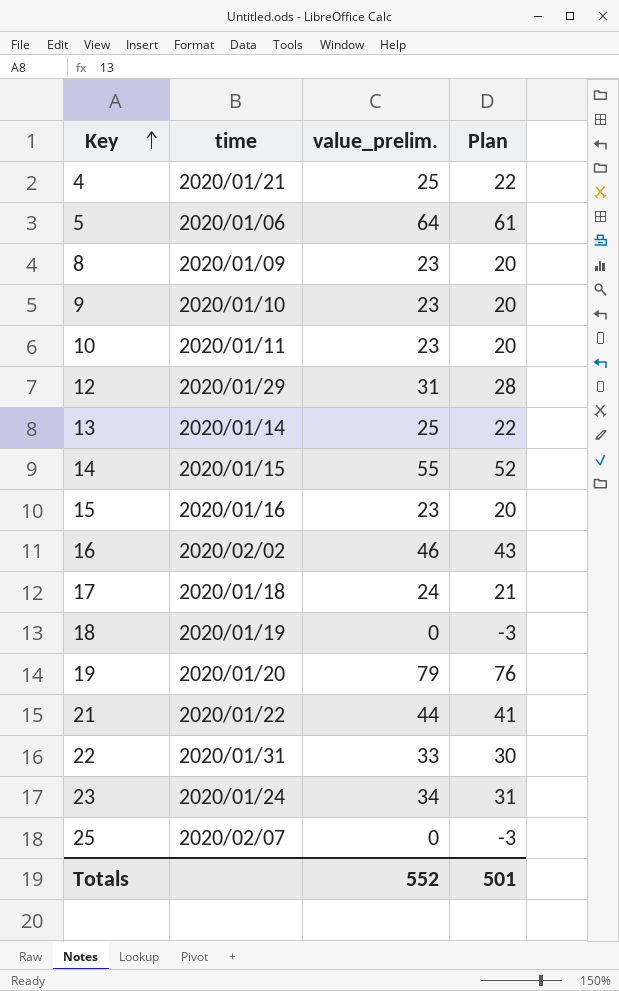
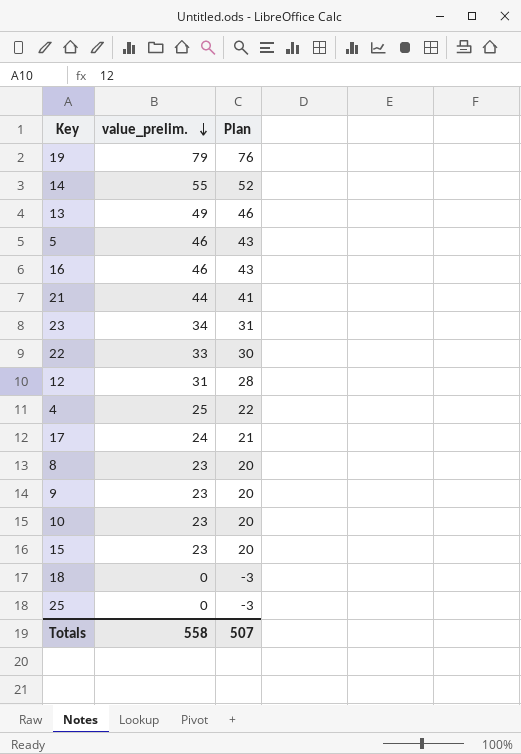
row order: Key ascending -> value_prelim. descending
column time | position: 2 -> none
13 | value_prelim.: 25 -> 49
13 | Plan: 22 -> 46
5 | value_prelim.: 64 -> 46
5 | Plan: 61 -> 43
Totals | value_prelim.: 552 -> 558
Totals | Plan: 501 -> 507

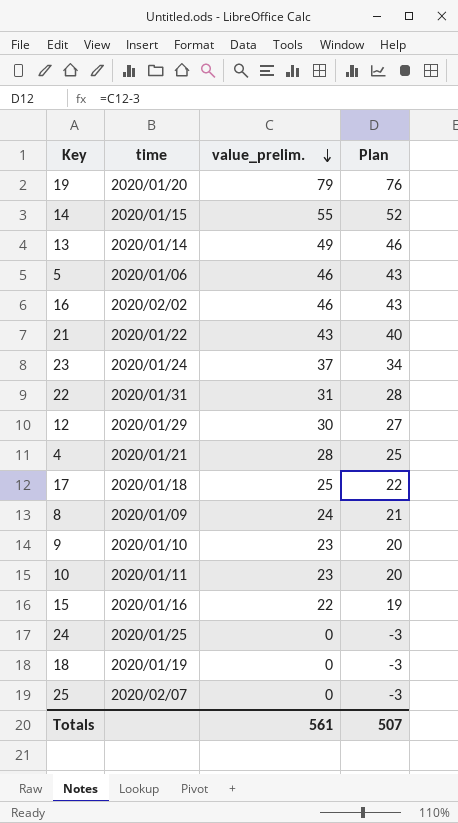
column time | position: none -> 2
21 | value_prelim.: 44 -> 43
21 | Plan: 41 -> 40
23 | value_prelim.: 34 -> 37
23 | Plan: 31 -> 34
22 | value_prelim.: 33 -> 31
22 | Plan: 30 -> 28
12 | value_prelim.: 31 -> 30
12 | Plan: 28 -> 27
4 | value_prelim.: 25 -> 28
4 | Plan: 22 -> 25
17 | value_prelim.: 24 -> 25
17 | Plan: 21 -> 22
8 | value_prelim.: 23 -> 24
8 | Plan: 20 -> 21
15 | value_prelim.: 23 -> 22
15 | Plan: 20 -> 19
row 24: none -> 2020/01/25 | 0 | -3
Totals | value_prelim.: 558 -> 561

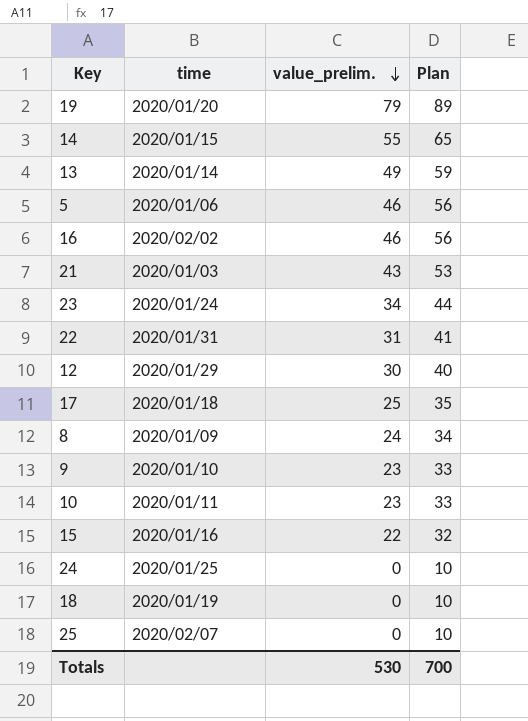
column Plan | formula: [value_prelim.] - 3 -> [value_prelim.] + 10
row 4: 2020/01/21 | 28 | 25 -> none
21 | time: 2020/01/22 -> 2020/01/03
23 | value_prelim.: 37 -> 34
Totals | value_prelim.: 561 -> 530
Totals | Plan: 507 -> 700

